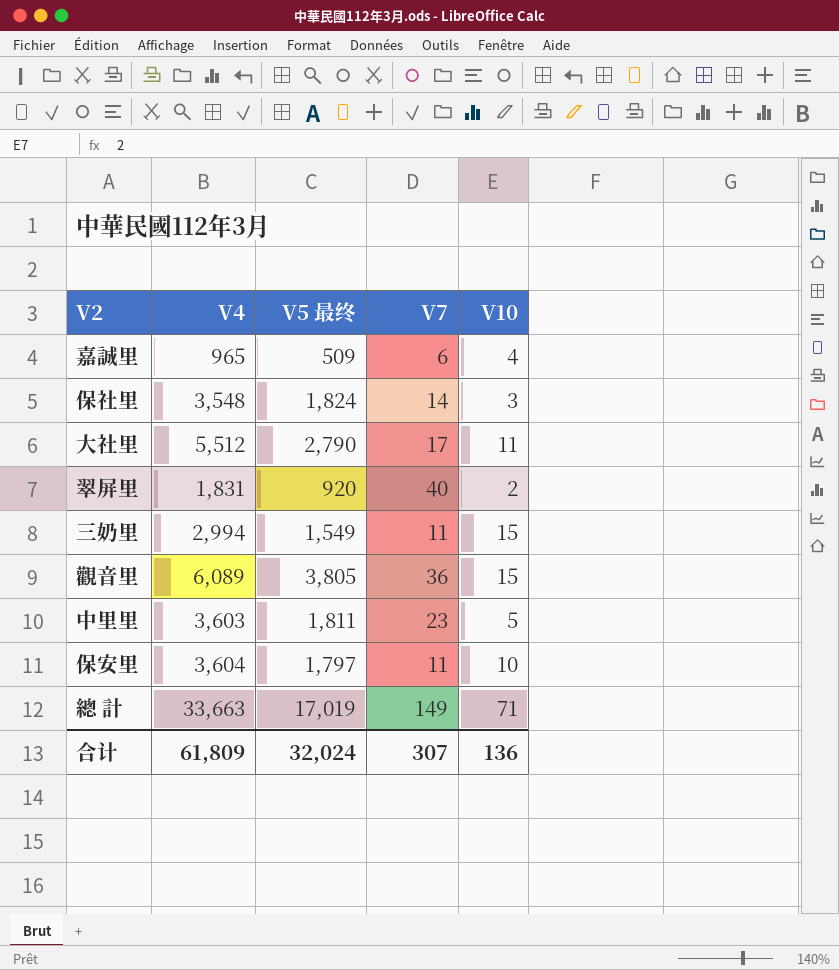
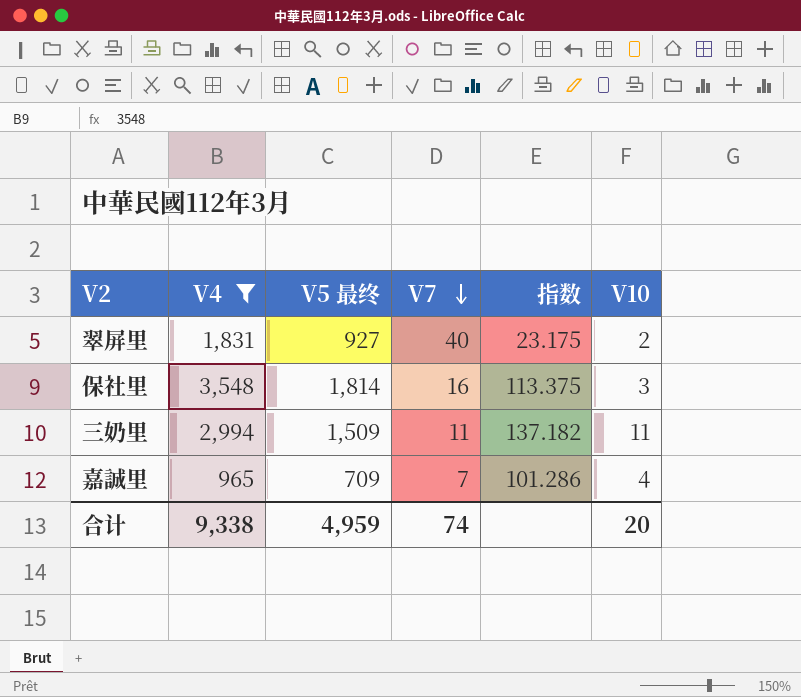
filter: none -> V4 <= 3,548
row order: none -> V7 descending
column 指数 | formula: none -> [V5 最终] / [V7]
翠屏里 | V5 最终: 920 -> 927
保社里 | V5 最终: 1,824 -> 1,814
保社里 | V7: 14 -> 16
三奶里 | V5 最终: 1,549 -> 1,509
三奶里 | V10: 15 -> 11
嘉誠里 | V5 最终: 509 -> 709
嘉誠里 | V7: 6 -> 7
合计 | V4: 61,809 -> 9,338
合计 | V5 最终: 32,024 -> 4,959
合计 | V7: 307 -> 74
合计 | V10: 136 -> 20

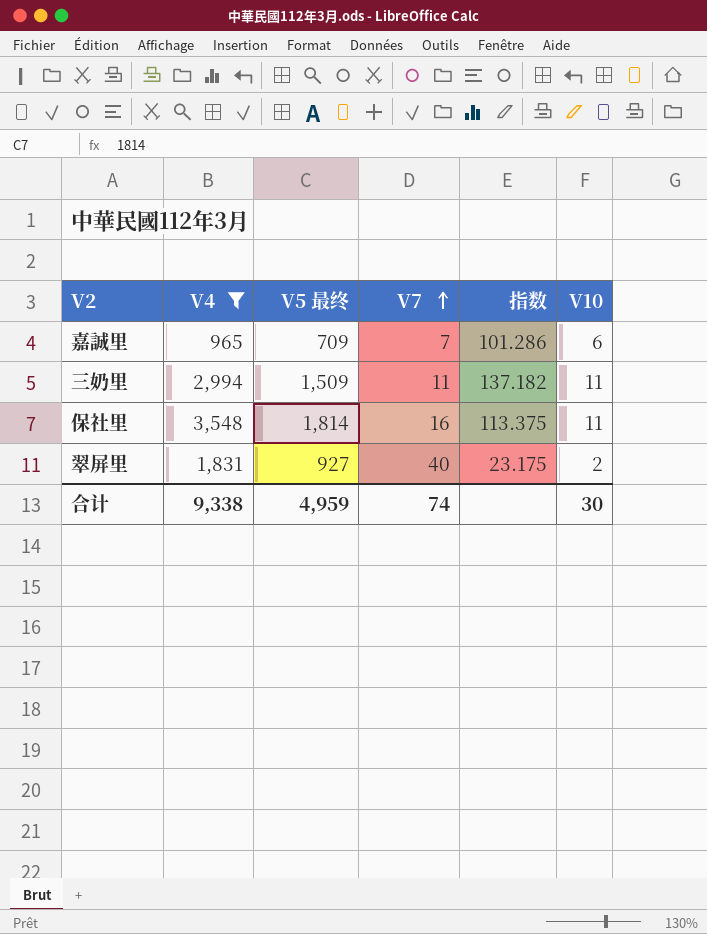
row order: V7 descending -> V7 ascending
嘉誠里 | V10: 4 -> 6
保社里 | V10: 3 -> 11
合计 | V10: 20 -> 30

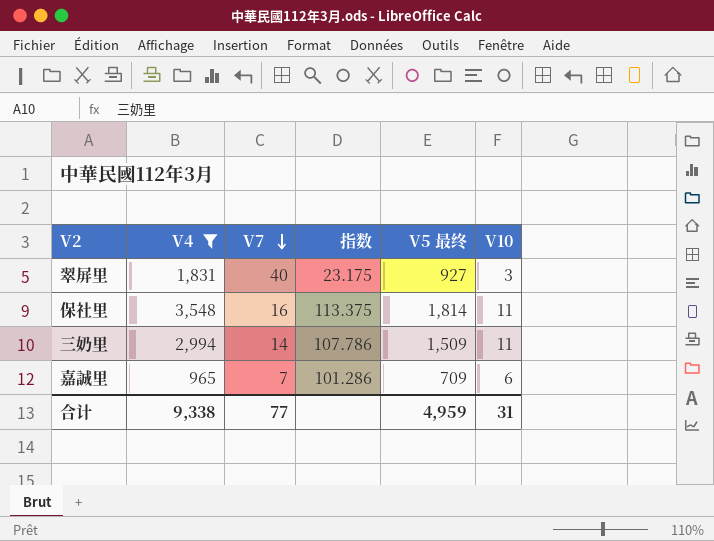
row order: V7 ascending -> V7 descending
column V5 最终 | position: 3 -> 5
翠屏里 | V10: 2 -> 3
三奶里 | V7: 11 -> 14
三奶里 | 指数: 137.182 -> 107.786
合计 | V7: 74 -> 77
合计 | V10: 30 -> 31

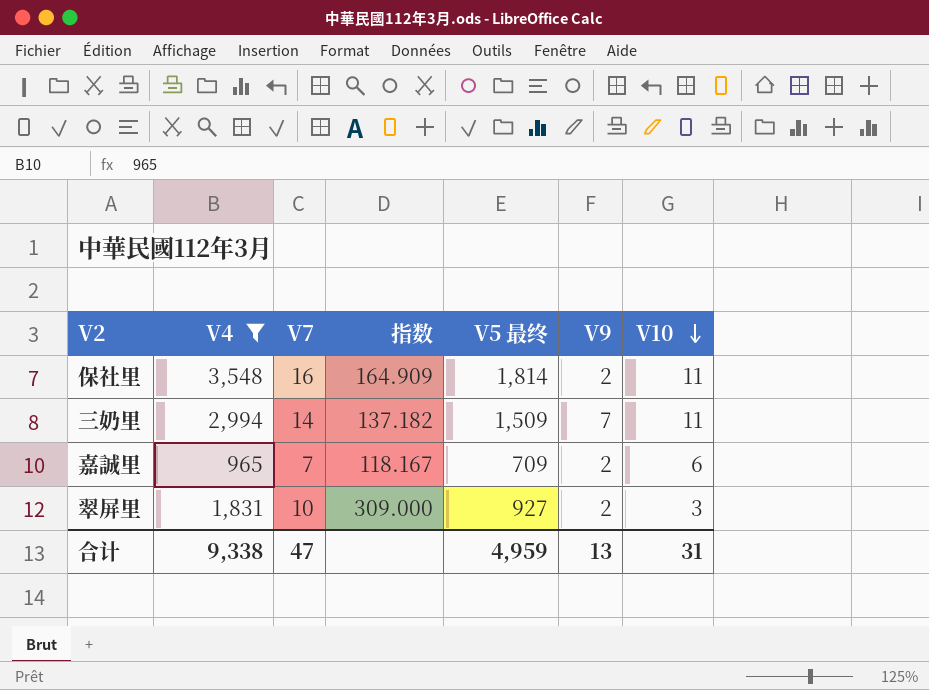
row order: V7 descending -> V10 descending
column 指数 | formula: [V5 最终] / [V7] -> [V5 最终] / [V10]
column V9 | position: none -> 6
翠屏里 | V7: 40 -> 10
合计 | V7: 77 -> 47

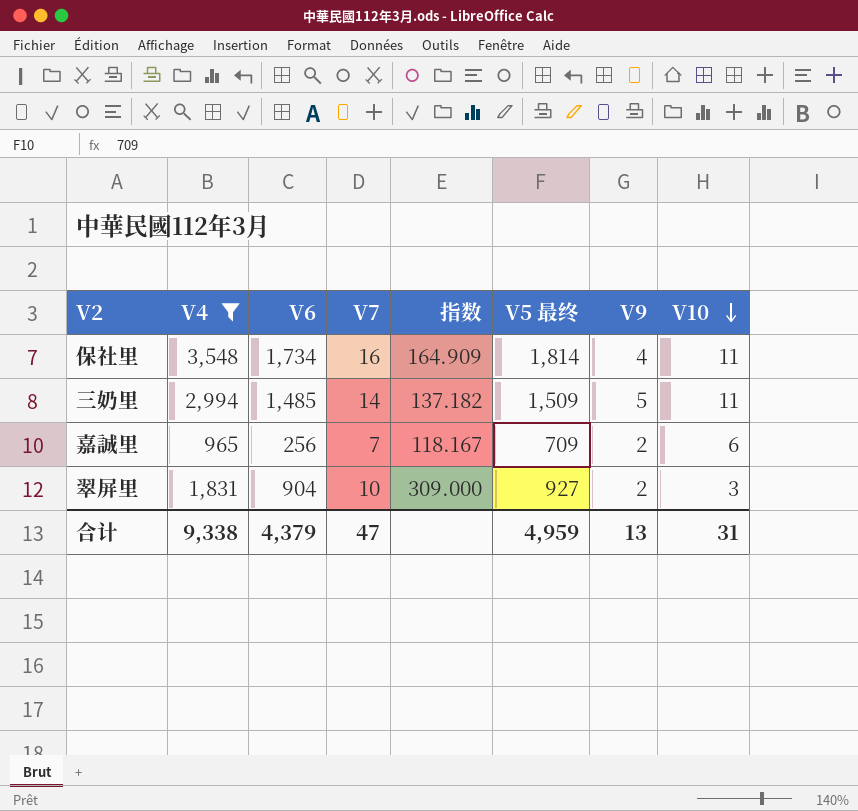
column V6 | formula: none -> [V4] - [V5 最终]
保社里 | V9: 2 -> 4
三奶里 | V9: 7 -> 5

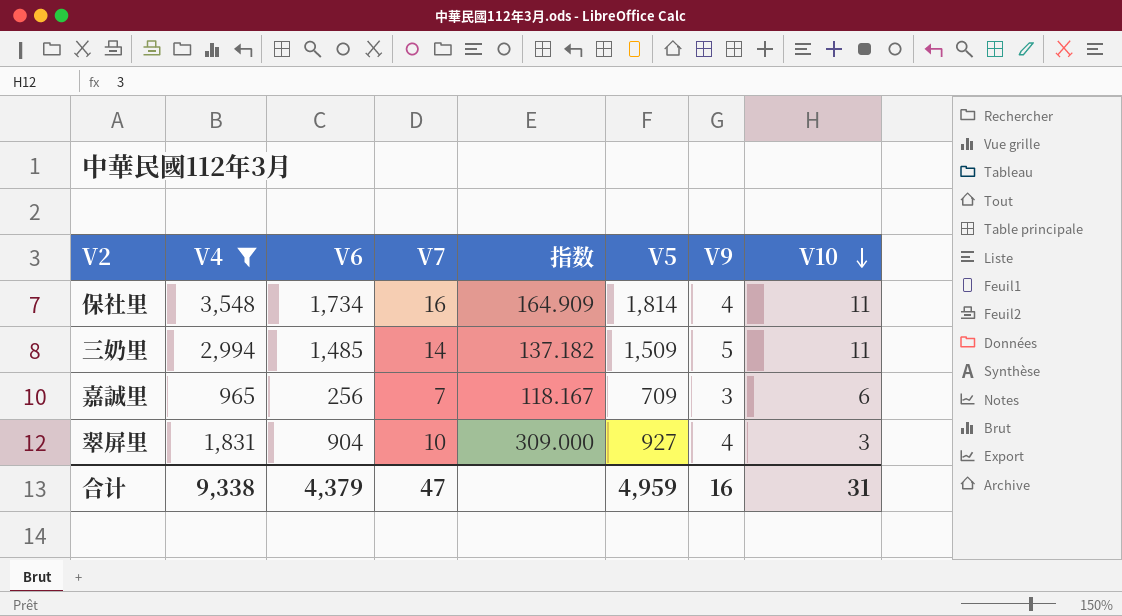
column name: V5 最终 -> V5
嘉誠里 | V9: 2 -> 3
翠屏里 | V9: 2 -> 4
合计 | V9: 13 -> 16

